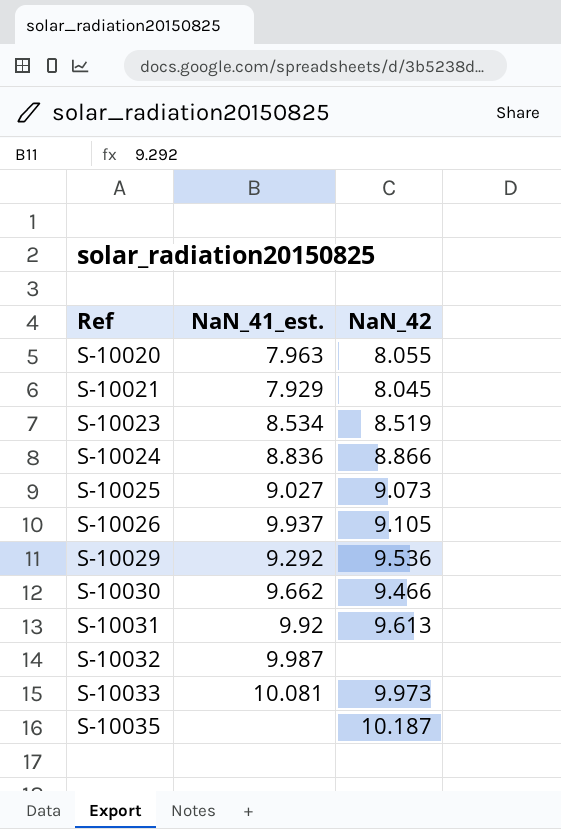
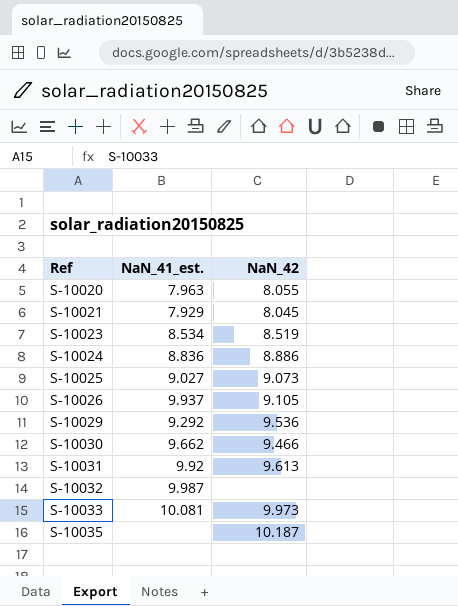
S-10024 | NaN_42: 8.866 -> 8.886

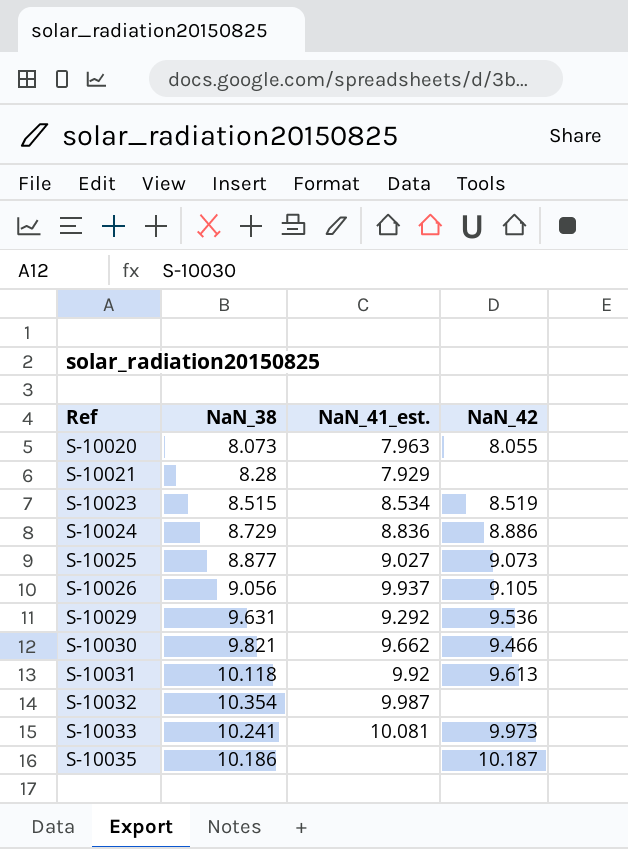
column NaN_38 | position: none -> 2
S-10021 | NaN_42: 8.045 -> none

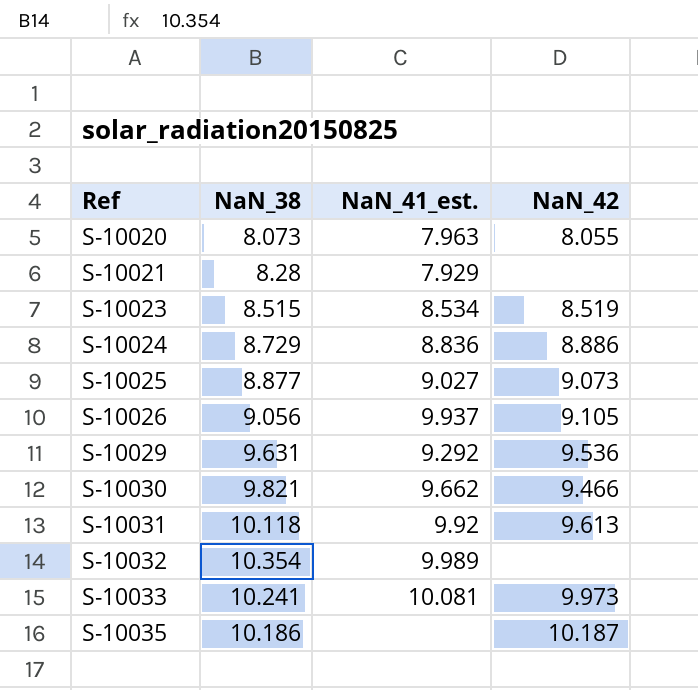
S-10032 | NaN_41_est.: 9.987 -> 9.989

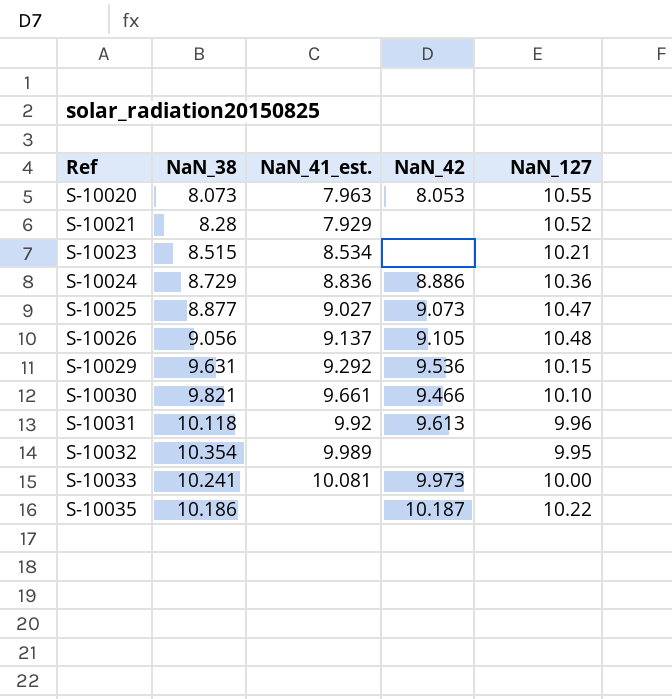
column NaN_127 | position: none -> 5
S-10020 | NaN_42: 8.055 -> 8.053
S-10023 | NaN_42: 8.519 -> none
S-10026 | NaN_41_est.: 9.937 -> 9.137
S-10030 | NaN_41_est.: 9.662 -> 9.661

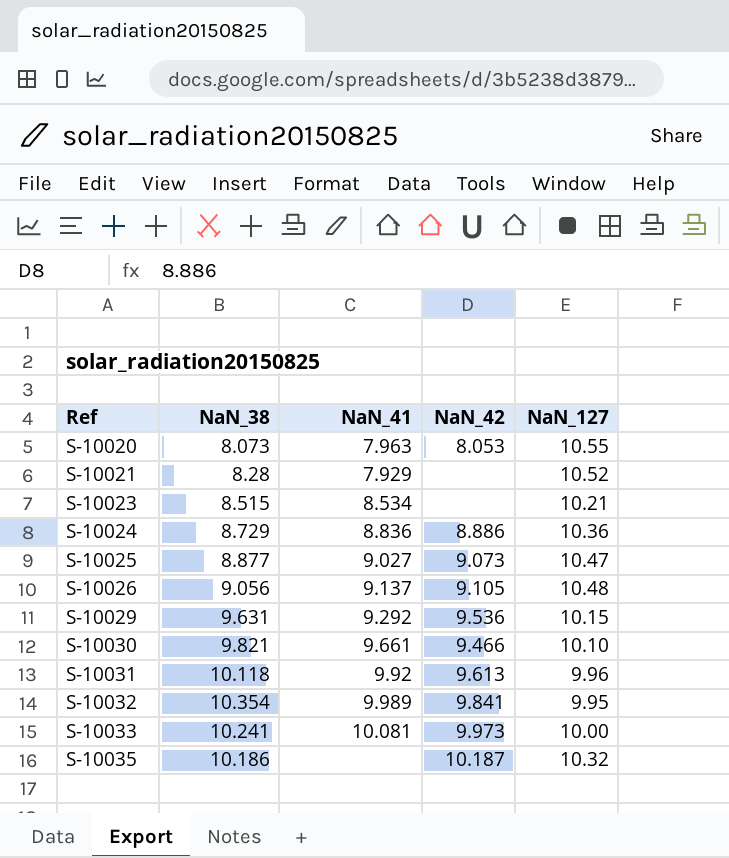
column name: NaN_41_est. -> NaN_41
S-10032 | NaN_42: none -> 9.841
S-10035 | NaN_127: 10.22 -> 10.32

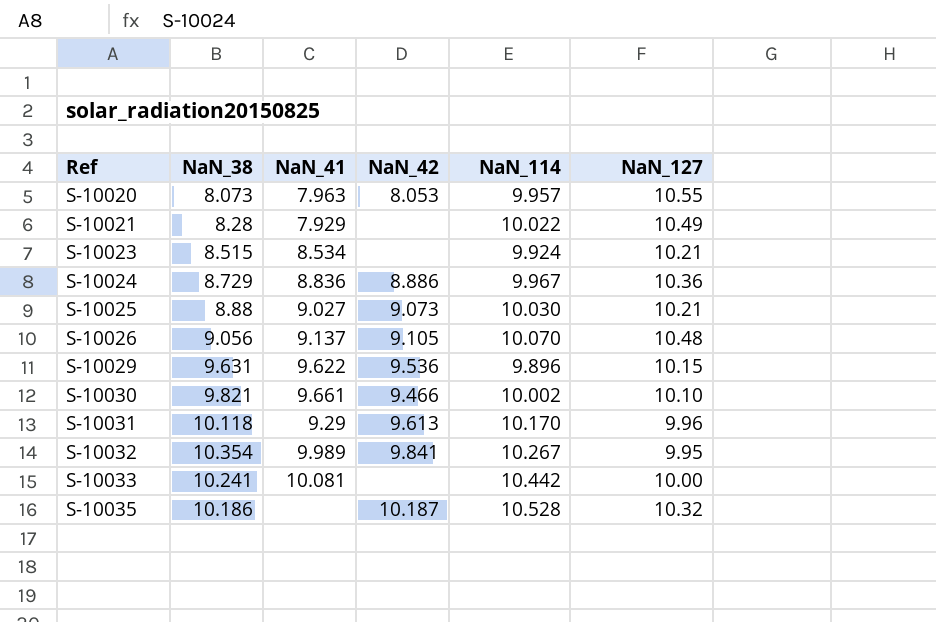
column NaN_114 | position: none -> 5
S-10021 | NaN_127: 10.52 -> 10.49
S-10025 | NaN_38: 8.877 -> 8.88
S-10025 | NaN_127: 10.47 -> 10.21
S-10029 | NaN_41: 9.292 -> 9.622
S-10031 | NaN_41: 9.92 -> 9.29
S-10033 | NaN_42: 9.973 -> none

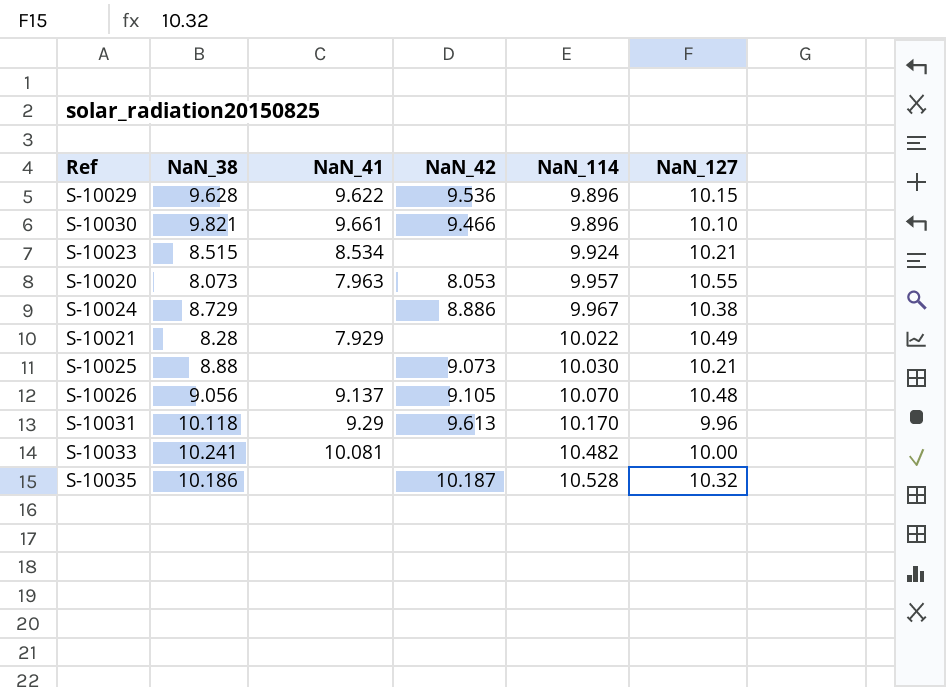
row order: Ref ascending -> NaN_114 ascending
row S-10032: 10.354 | 9.989 | 9.841 | 10.267 | 9.95 -> none
S-10029 | NaN_38: 9.631 -> 9.628
S-10030 | NaN_114: 10.002 -> 9.896
S-10024 | NaN_41: 8.836 -> none
S-10024 | NaN_127: 10.36 -> 10.38
S-10025 | NaN_41: 9.027 -> none
S-10033 | NaN_114: 10.442 -> 10.482

